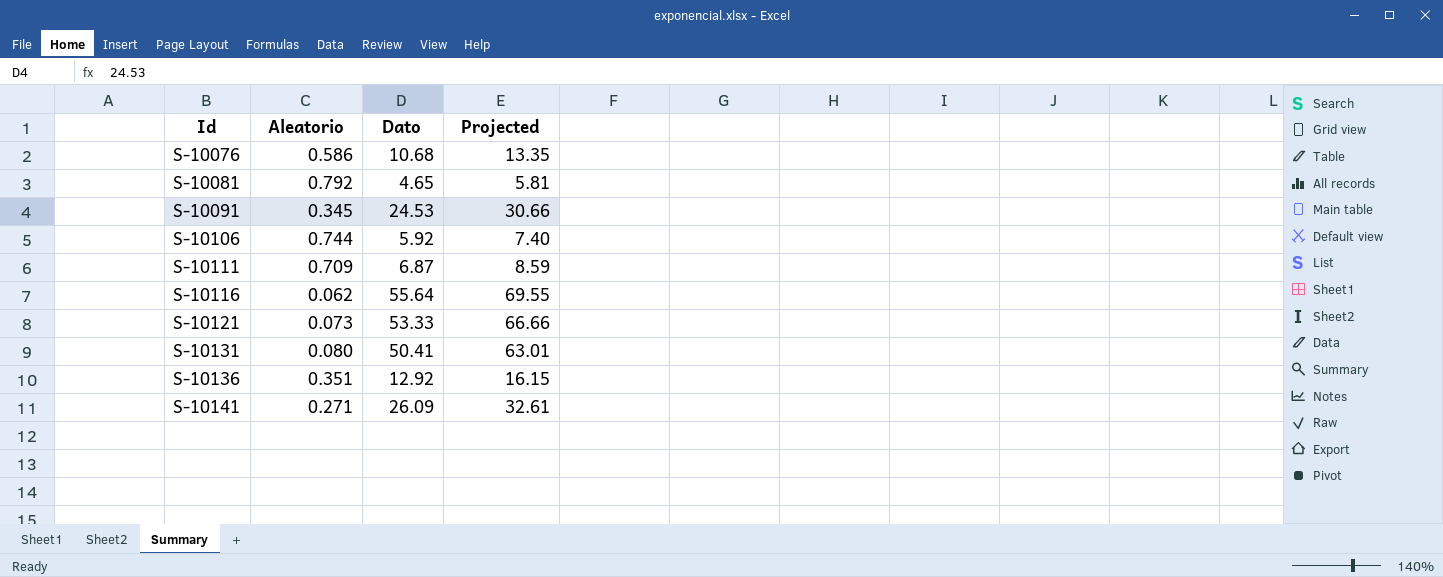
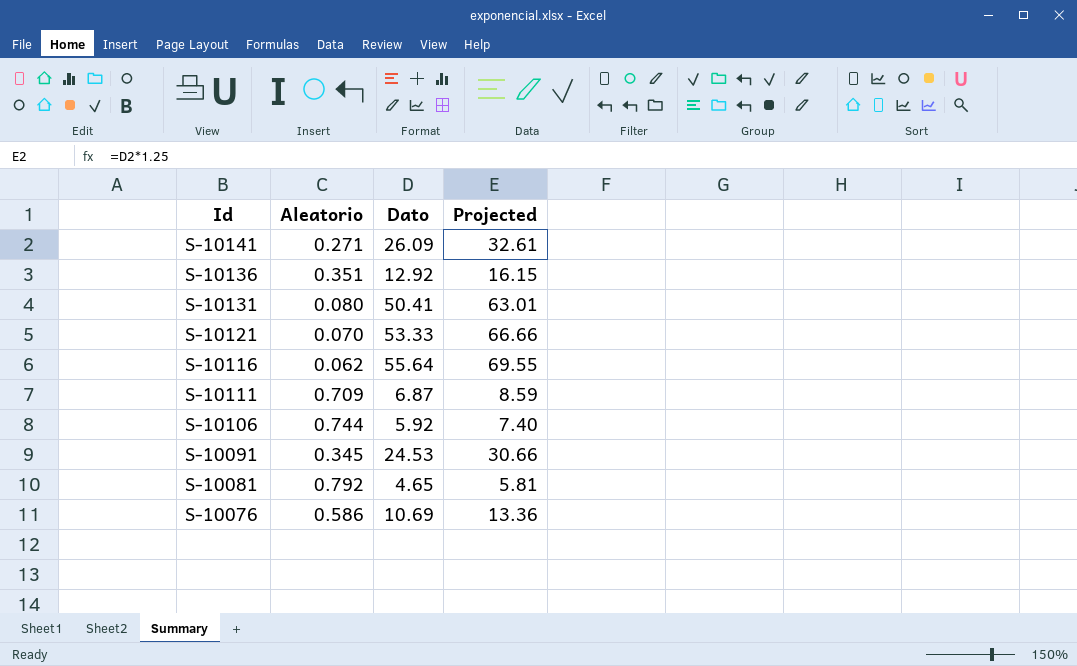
row order: Id ascending -> Id descending
S-10121 | Aleatorio: 0.073 -> 0.070
S-10076 | Dato: 10.68 -> 10.69
S-10076 | Projected: 13.35 -> 13.36

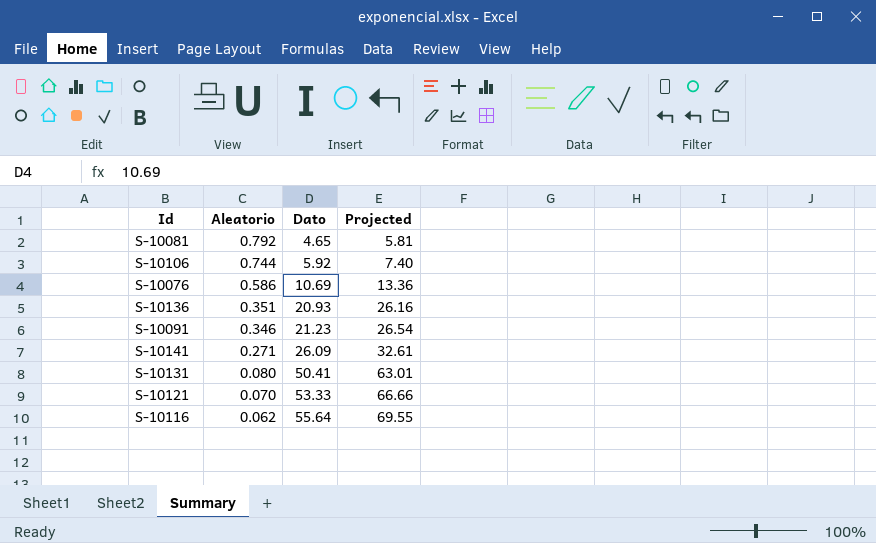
row order: Id descending -> Aleatorio descending
row S-10111: 0.709 | 6.87 | 8.59 -> none
S-10136 | Dato: 12.92 -> 20.93
S-10136 | Projected: 16.15 -> 26.16
S-10091 | Aleatorio: 0.345 -> 0.346
S-10091 | Dato: 24.53 -> 21.23
S-10091 | Projected: 30.66 -> 26.54

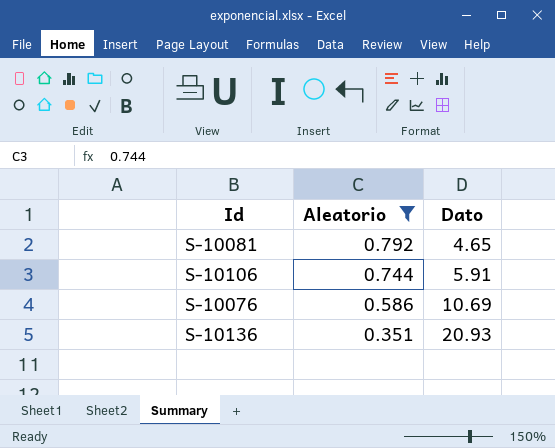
filter: none -> Aleatorio >= 0.351
column Projected | formula: [Dato] * 1.25 -> none
S-10106 | Dato: 5.92 -> 5.91

